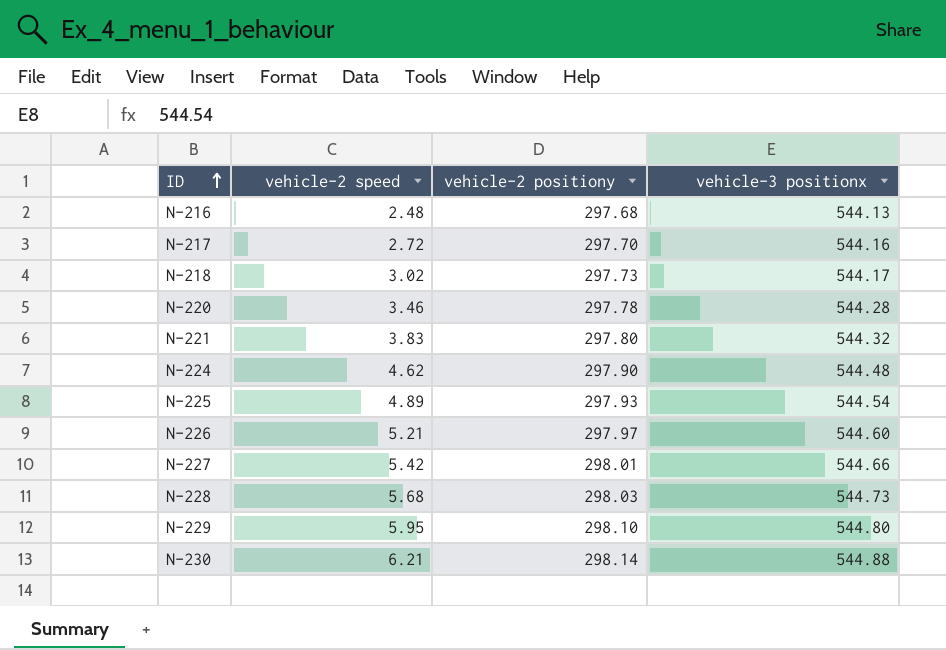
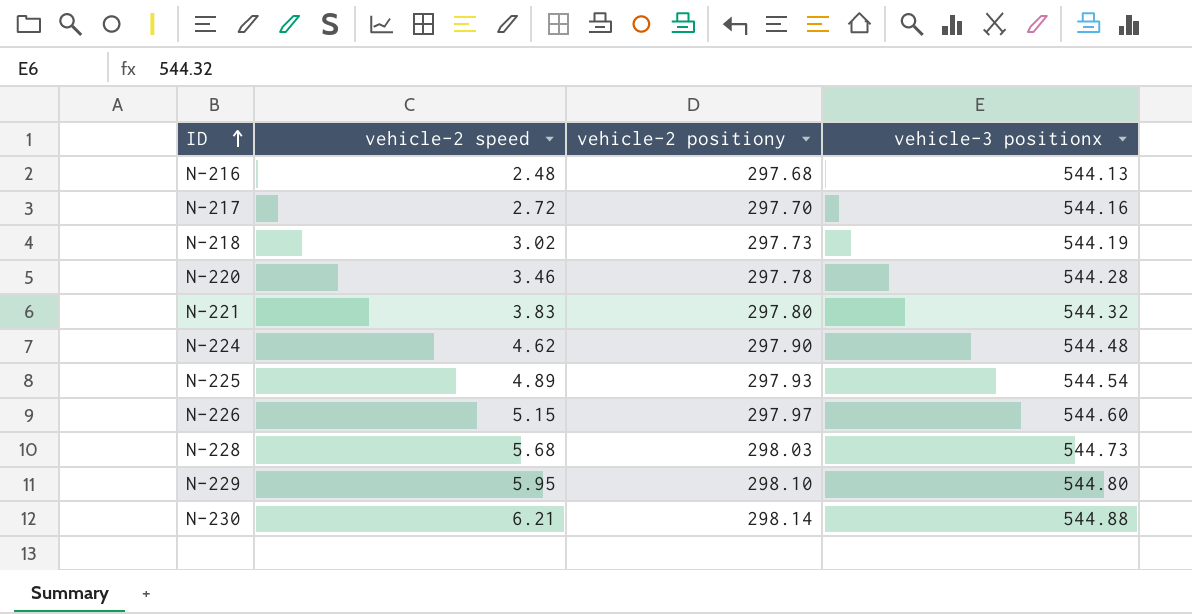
row N-227: 5.42 | 298.01 | 544.66 -> none
N-218 | vehicle-3 positionx: 544.17 -> 544.19
N-226 | vehicle-2 speed: 5.21 -> 5.15

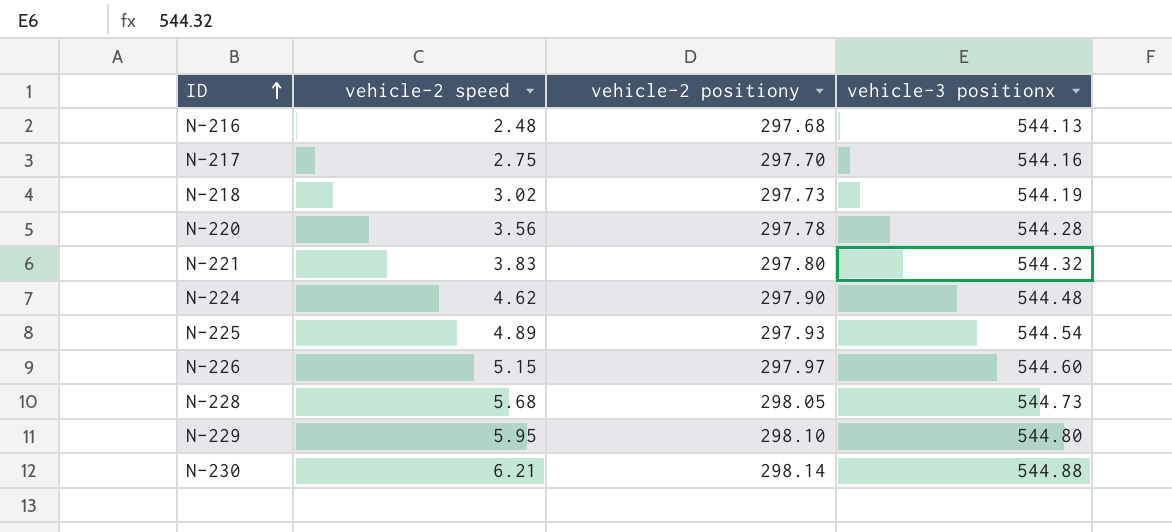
N-217 | vehicle-2 speed: 2.72 -> 2.75
N-220 | vehicle-2 speed: 3.46 -> 3.56
N-228 | vehicle-2 positiony: 298.03 -> 298.05

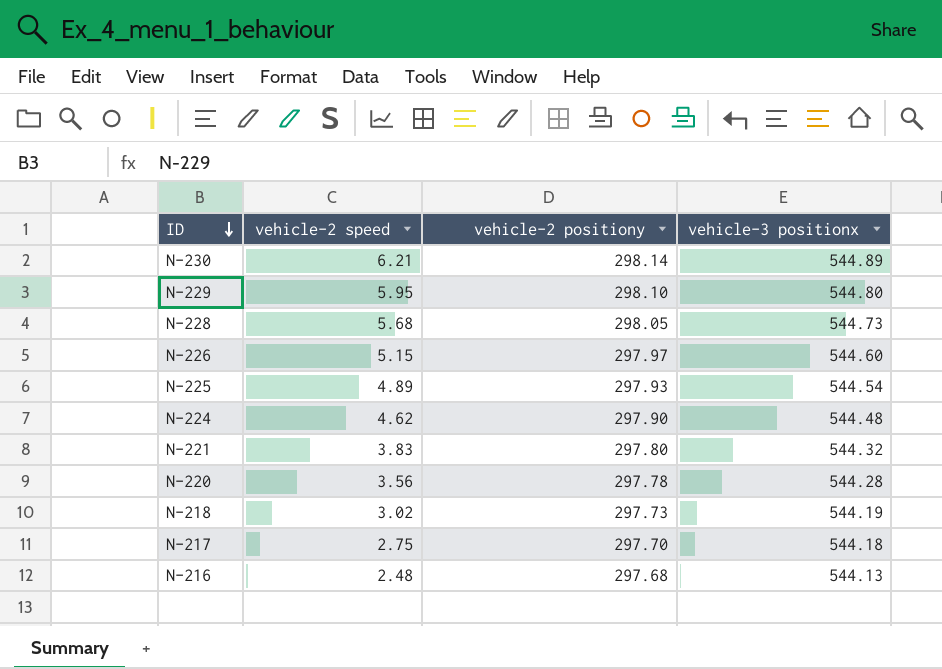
row order: ID ascending -> ID descending
N-230 | vehicle-3 positionx: 544.88 -> 544.89
N-217 | vehicle-3 positionx: 544.16 -> 544.18

